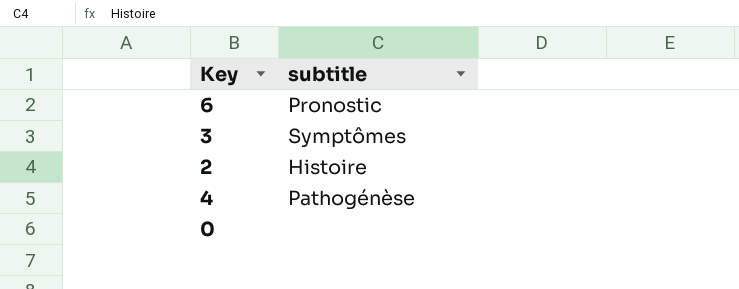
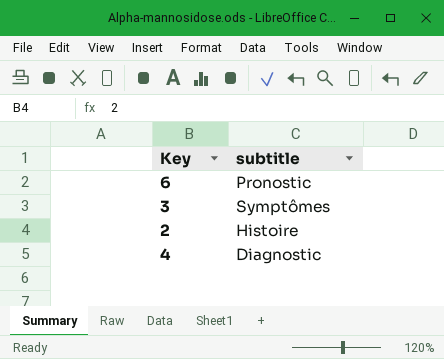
row 0: none -> none
4 | subtitle: Pathogénèse -> Diagnostic

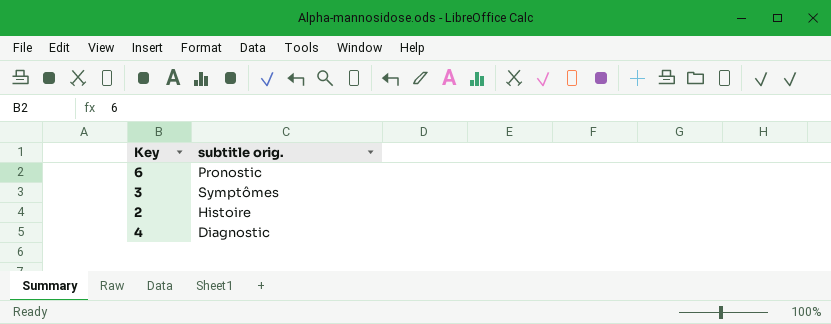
column name: subtitle -> subtitle orig.

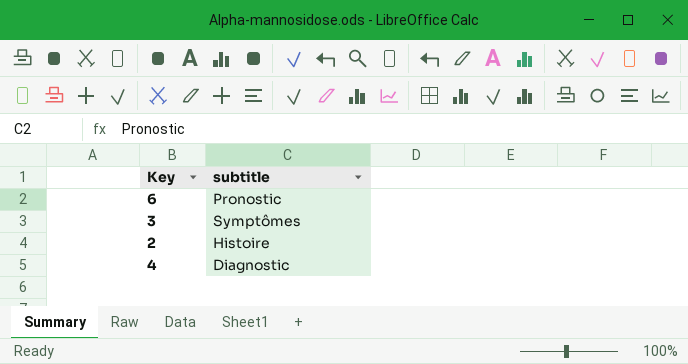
column name: subtitle orig. -> subtitle

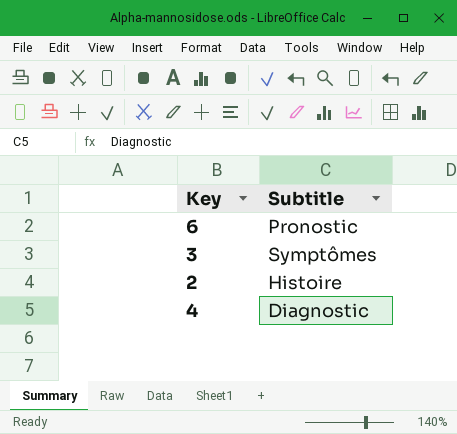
column name: subtitle -> Subtitle

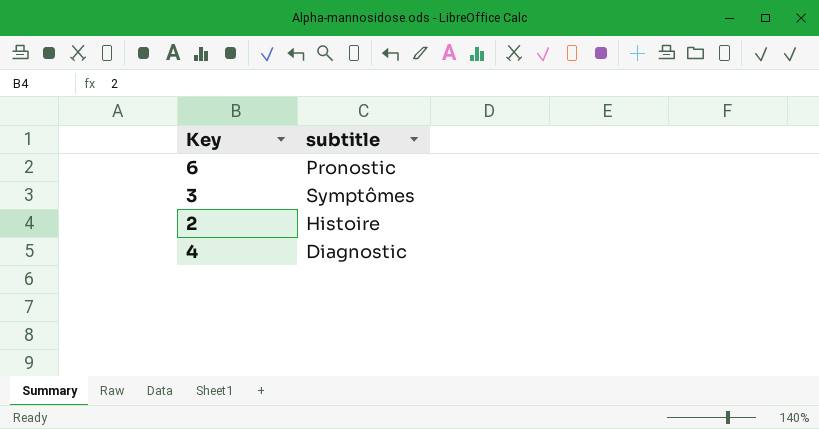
column name: Subtitle -> subtitle

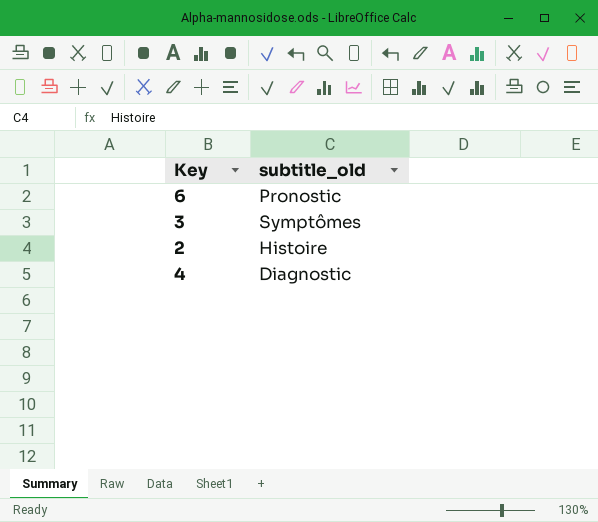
column name: subtitle -> subtitle_old

